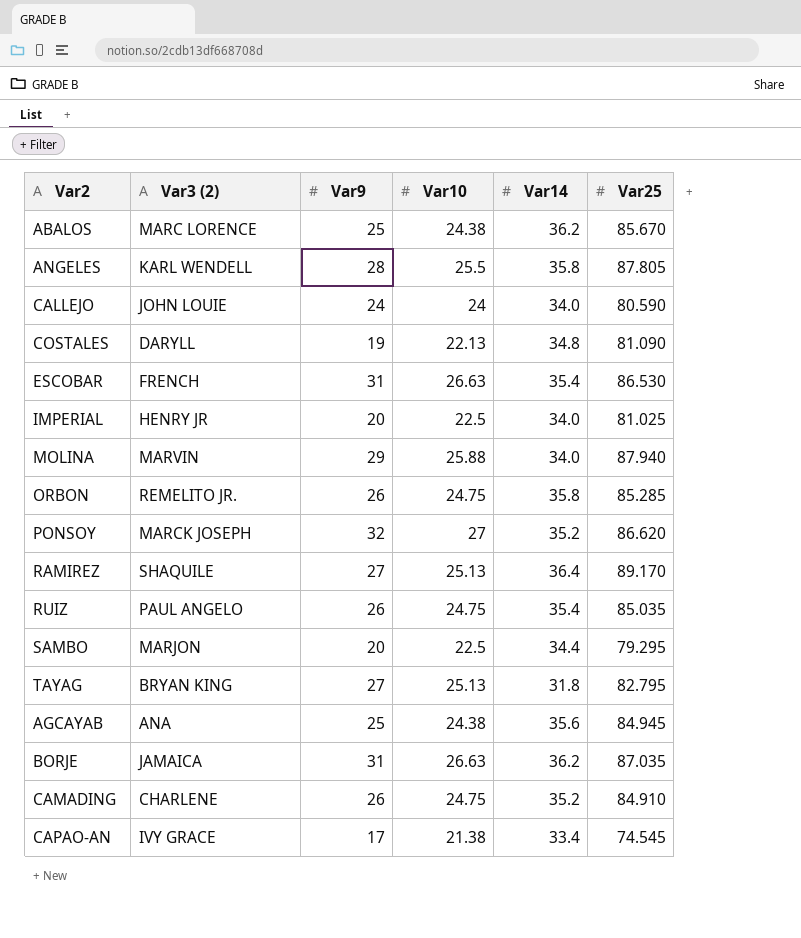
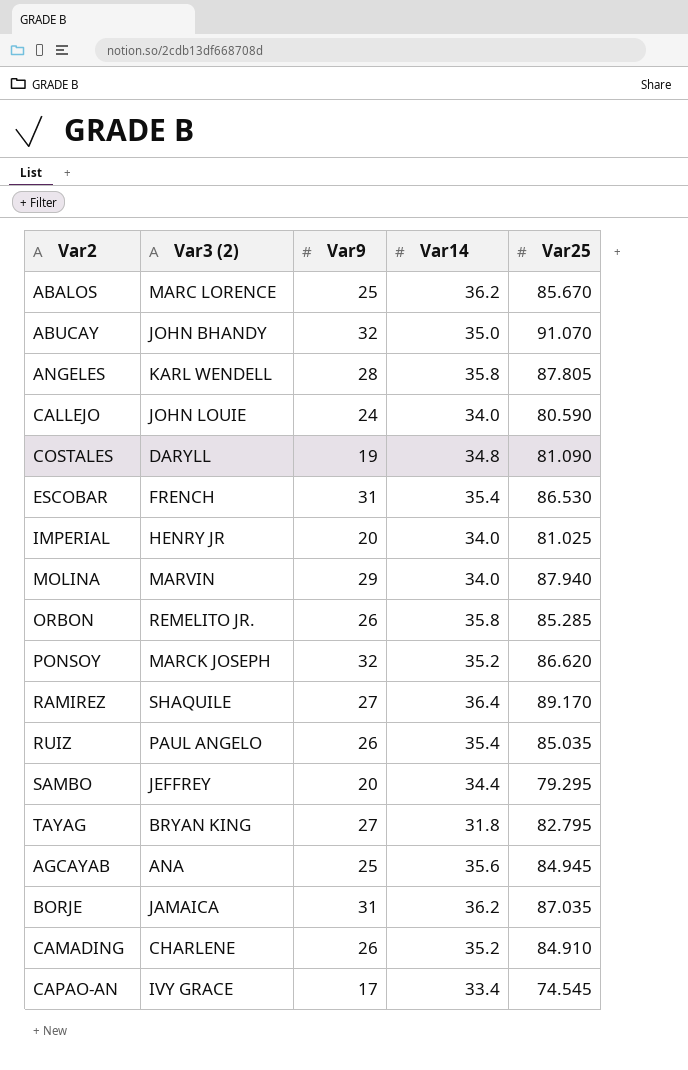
column Var10 | position: 4 -> none
row ABUCAY: none -> JOHN BHANDY | 32 | 35.0 | 91.070
SAMBO | Var3 (2): MARJON -> JEFFREY

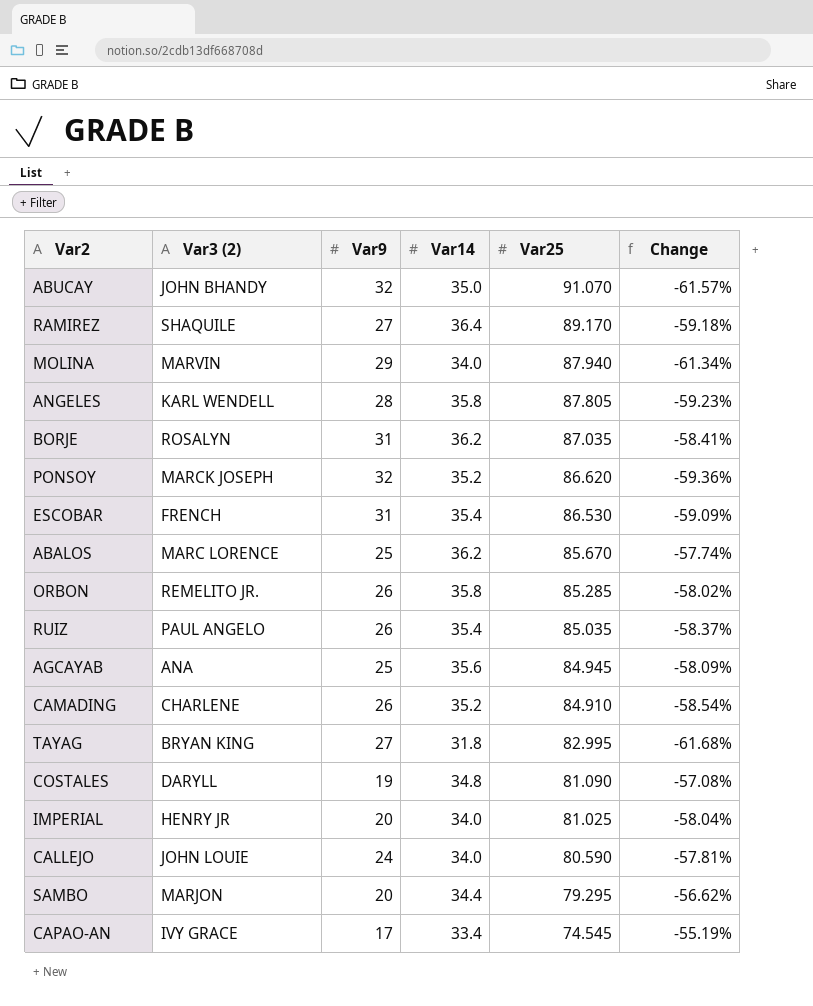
row order: none -> Var25 descending
column Change | formula: none -> ([Var14] - [Var25]) / [Var25]
BORJE | Var3 (2): JAMAICA -> ROSALYN
TAYAG | Var25: 82.795 -> 82.995
SAMBO | Var3 (2): JEFFREY -> MARJON

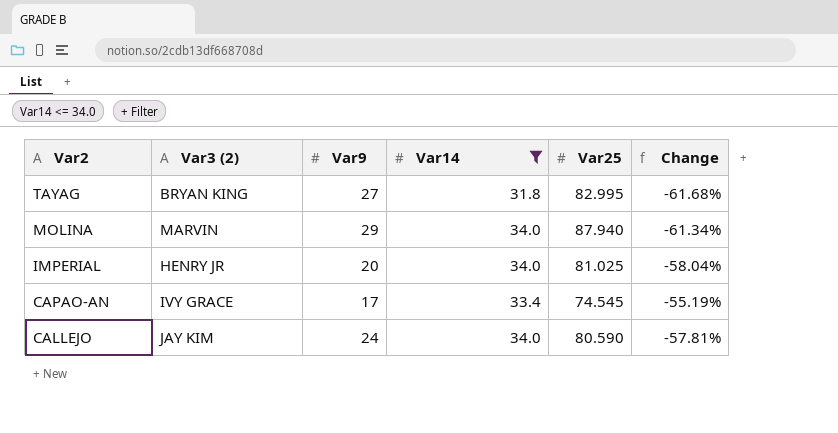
filter: none -> Var14 <= 34.0
row order: Var25 descending -> Var2 descending
CALLEJO | Var3 (2): JOHN LOUIE -> JAY KIM

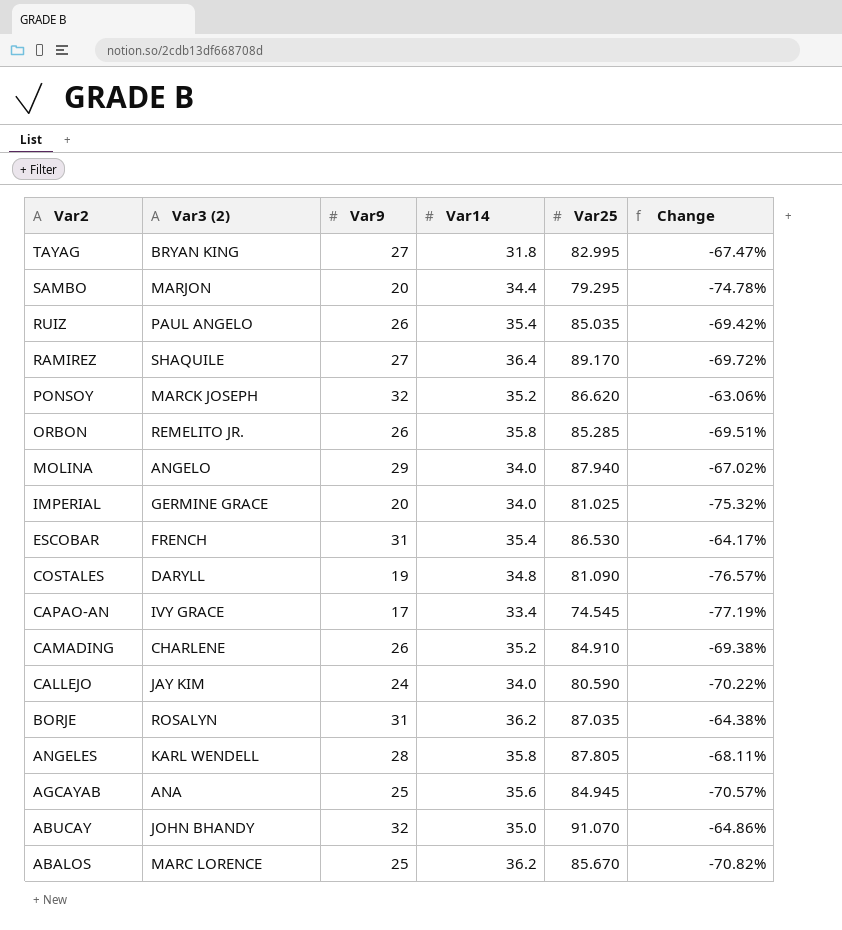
filter: Var14 <= 34.0 -> none
column Change | formula: ([Var14] - [Var25]) / [Var25] -> ([Var9] - [Var25]) / [Var25]
MOLINA | Var3 (2): MARVIN -> ANGELO
IMPERIAL | Var3 (2): HENRY JR -> GERMINE GRACE

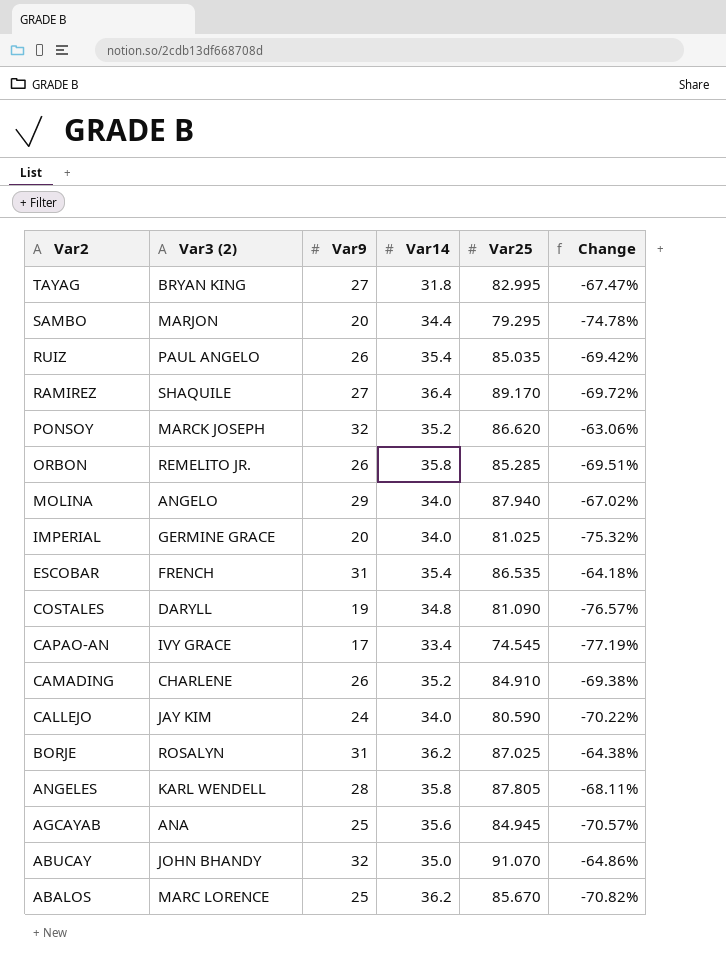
ESCOBAR | Var25: 86.530 -> 86.535
ESCOBAR | Change: -64.17% -> -64.18%
BORJE | Var25: 87.035 -> 87.025

